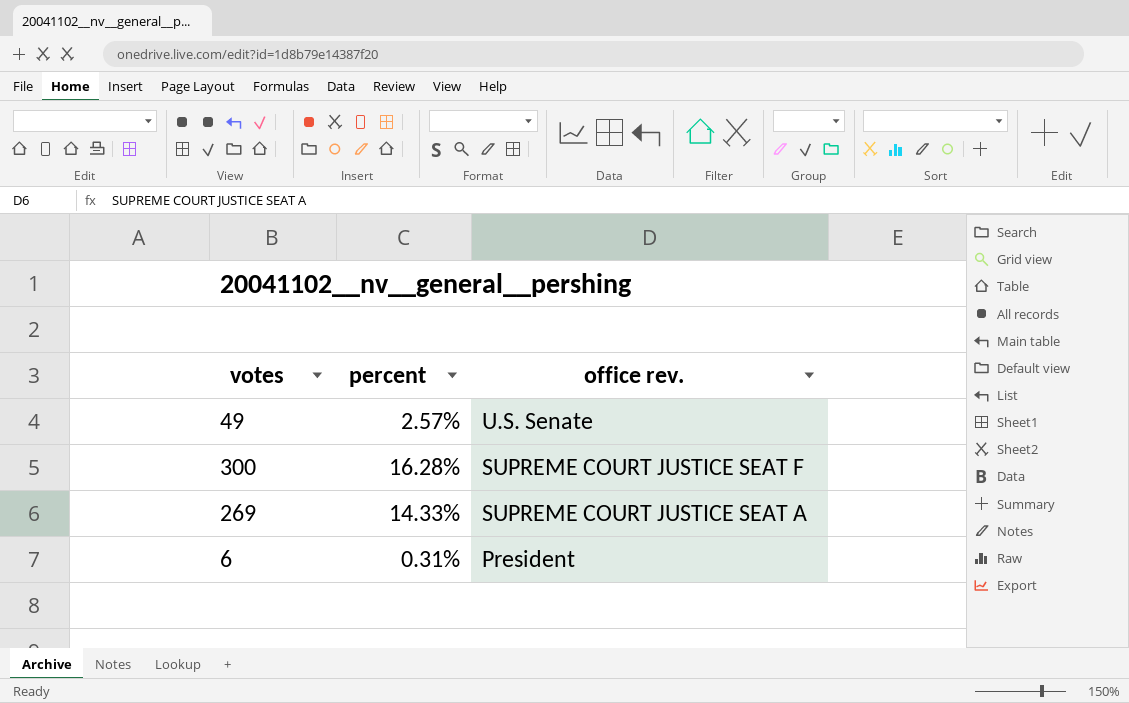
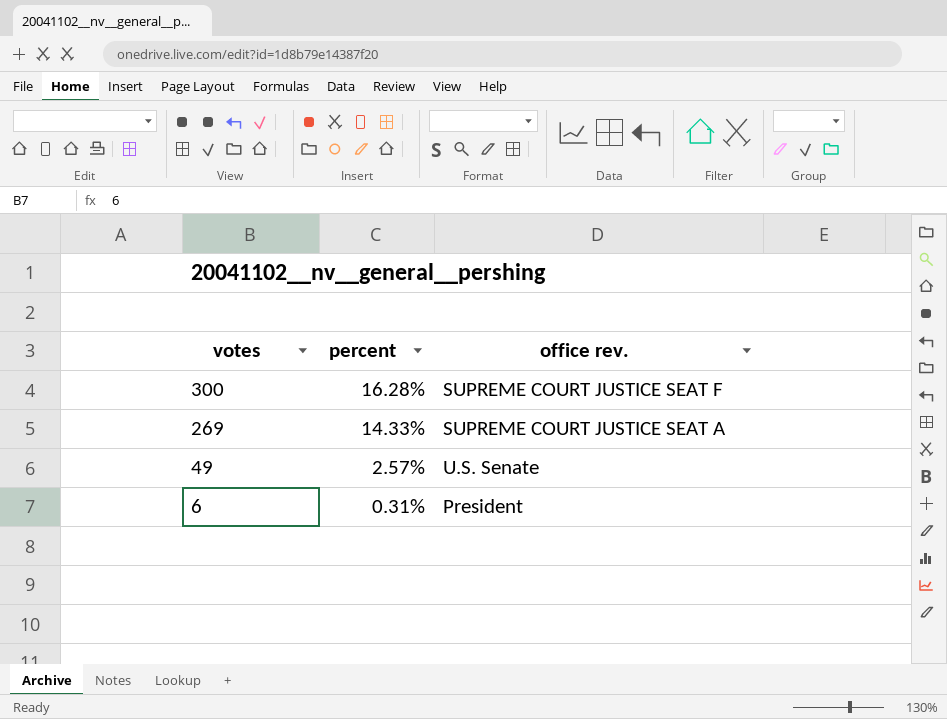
row order: office rev. descending -> votes descending

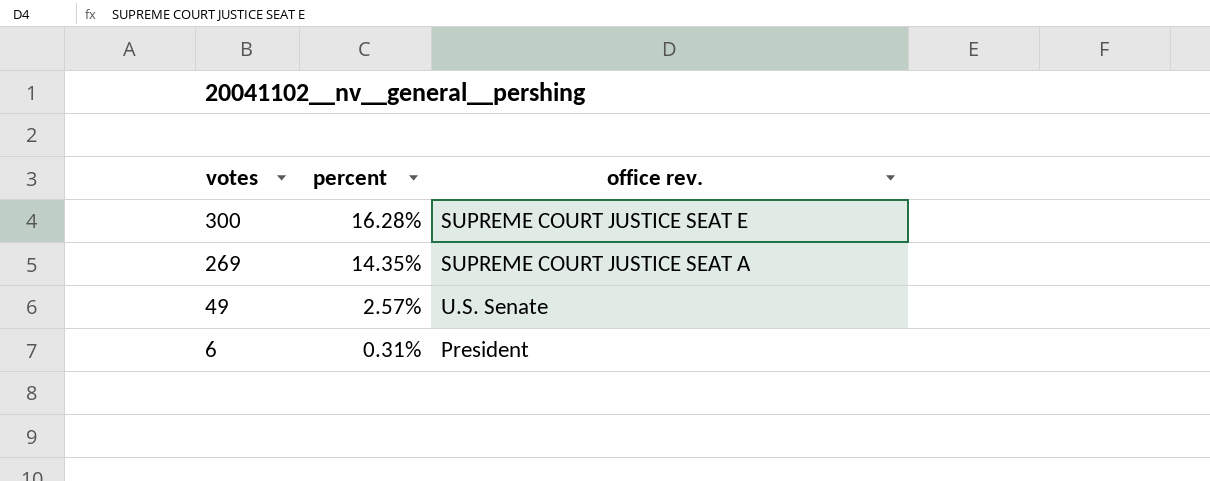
300 | office rev.: SUPREME COURT JUSTICE SEAT F -> SUPREME COURT JUSTICE SEAT E
269 | percent: 14.33% -> 14.35%

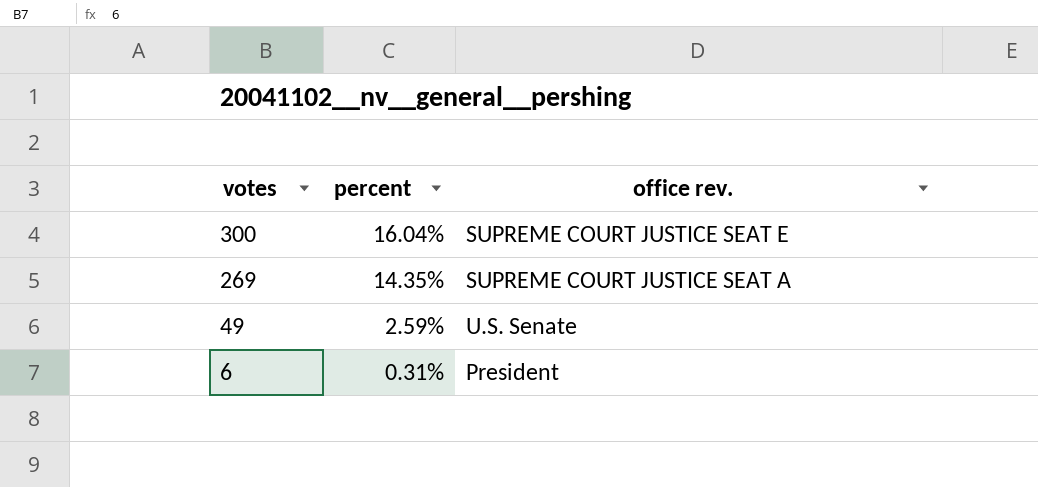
300 | percent: 16.28% -> 16.04%
49 | percent: 2.57% -> 2.59%

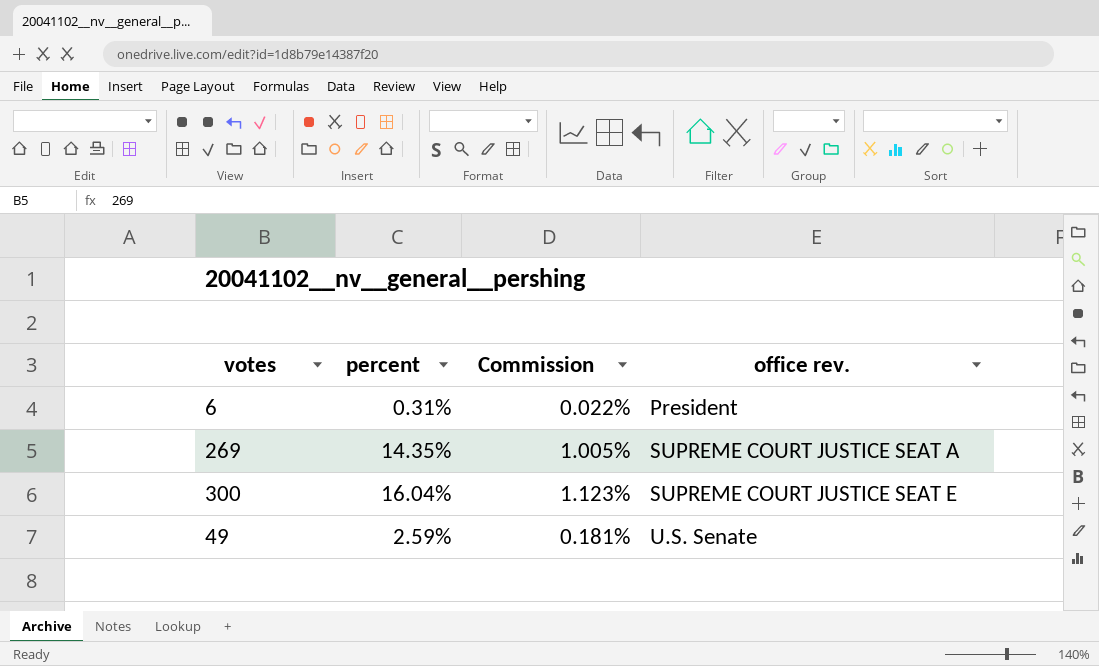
row order: votes descending -> office rev. ascending
column Commission | formula: none -> [percent] * 0.07

